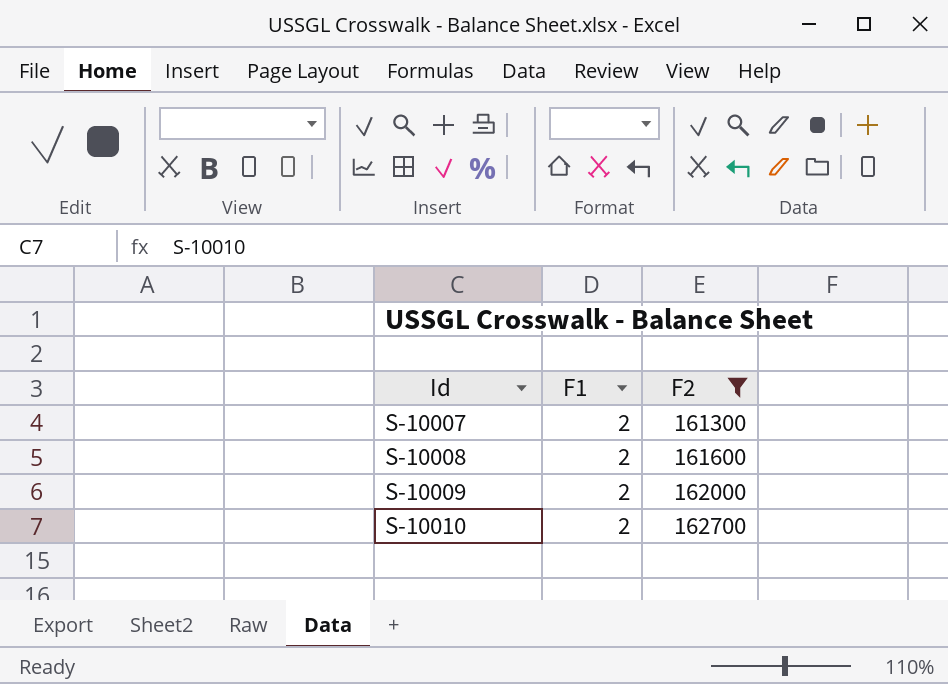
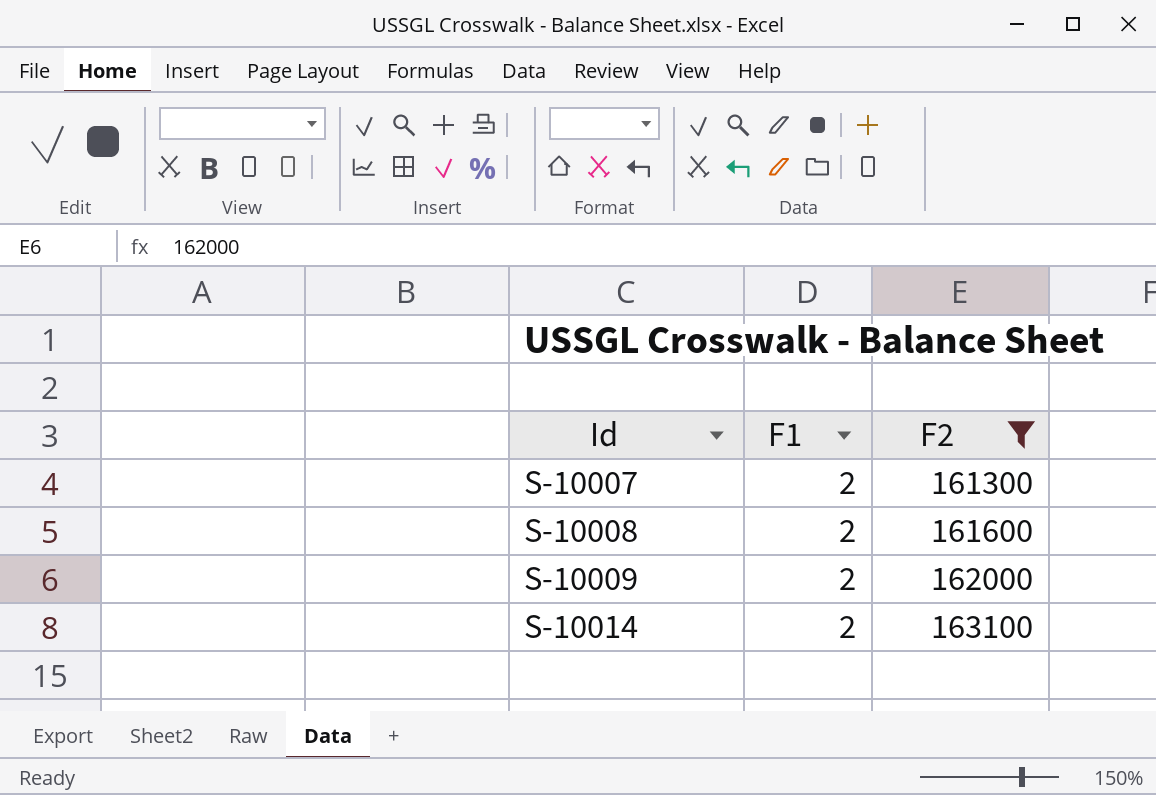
row S-10010: 2 | 162700 -> none
row S-10014: none -> 2 | 163100

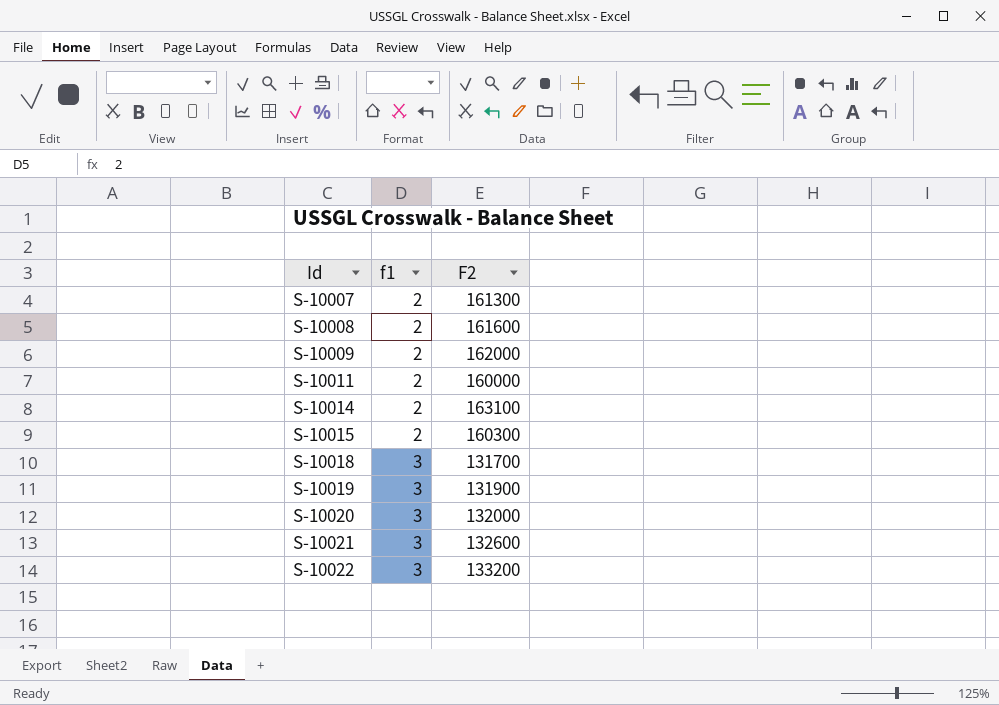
filter: F2 >= 161300 -> none
column name: F1 -> f1

